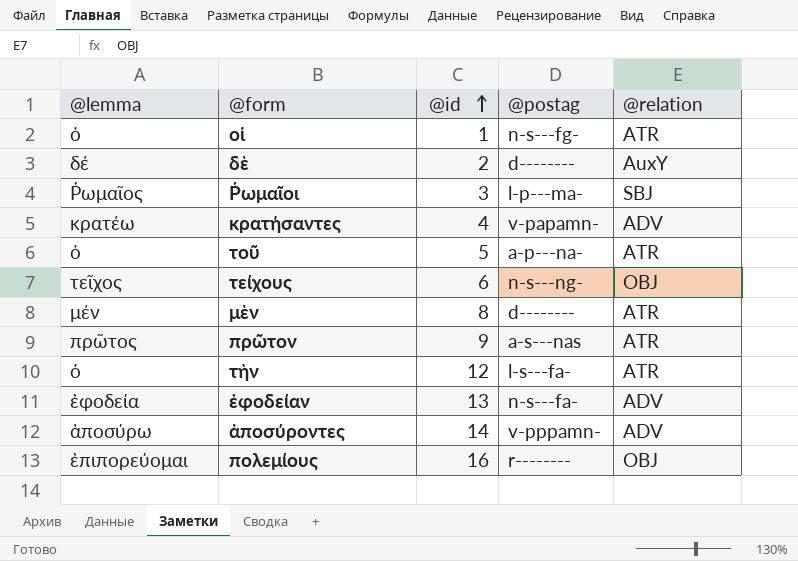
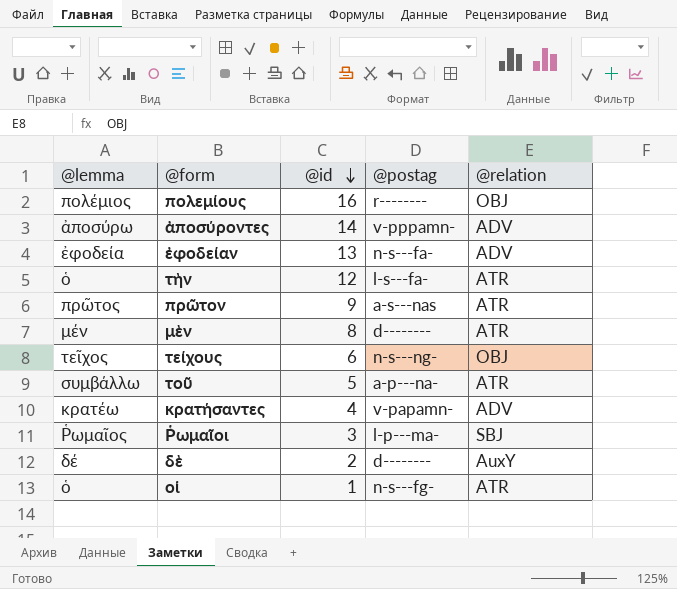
row order: @id ascending -> @id descending
πολεμίους | @lemma: ἐπιπορεύομαι -> πολέμιος
τοῦ | @lemma: ὁ -> συμβάλλω

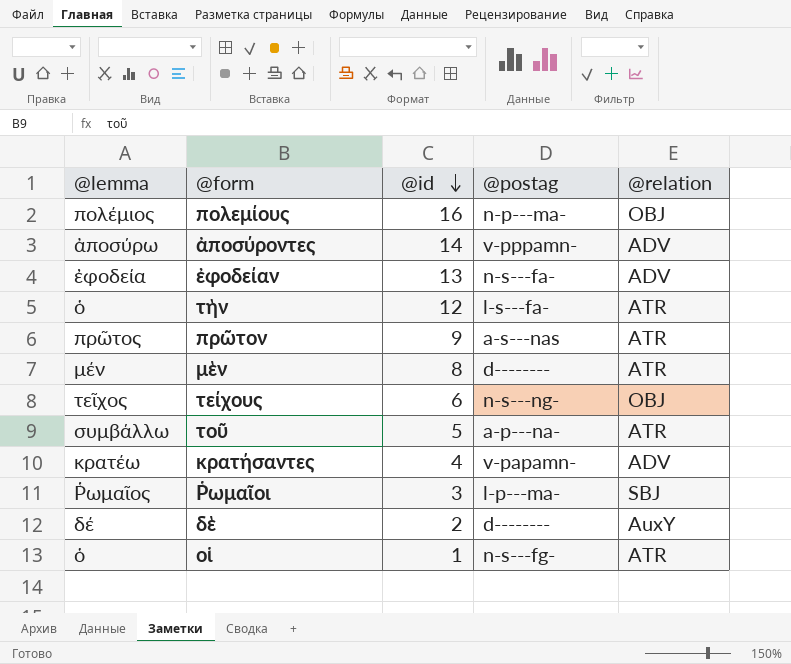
πολεμίους | @postag: r-------- -> n-p---ma-

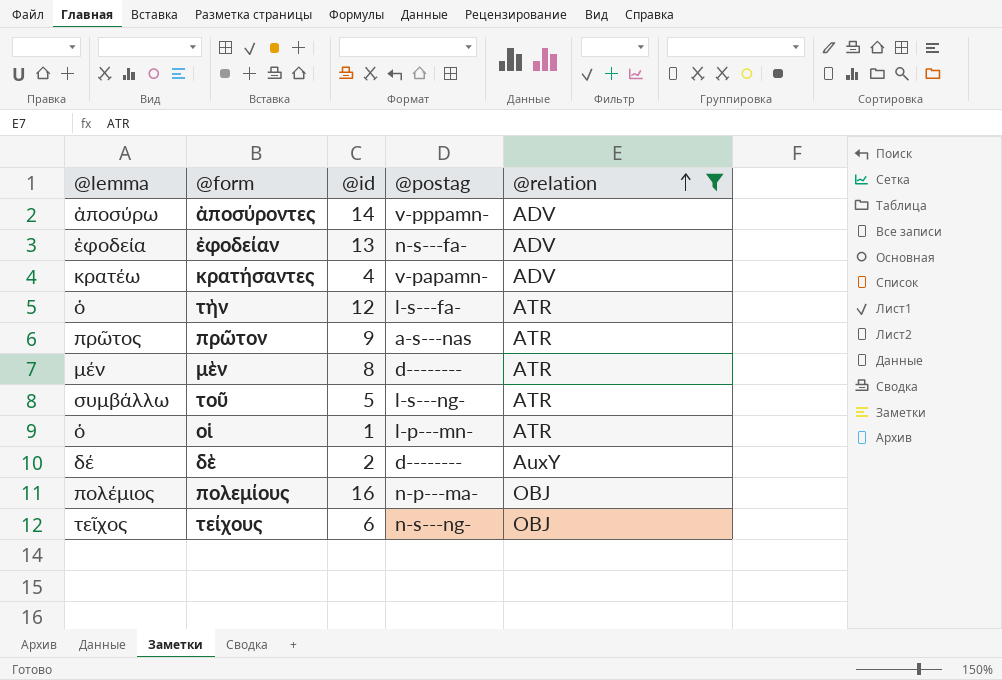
filter: none -> @relation != SBJ
row order: @id descending -> @relation ascending
τοῦ | @postag: a-p---na- -> l-s---ng-
οἱ | @postag: n-s---fg- -> l-p---mn-

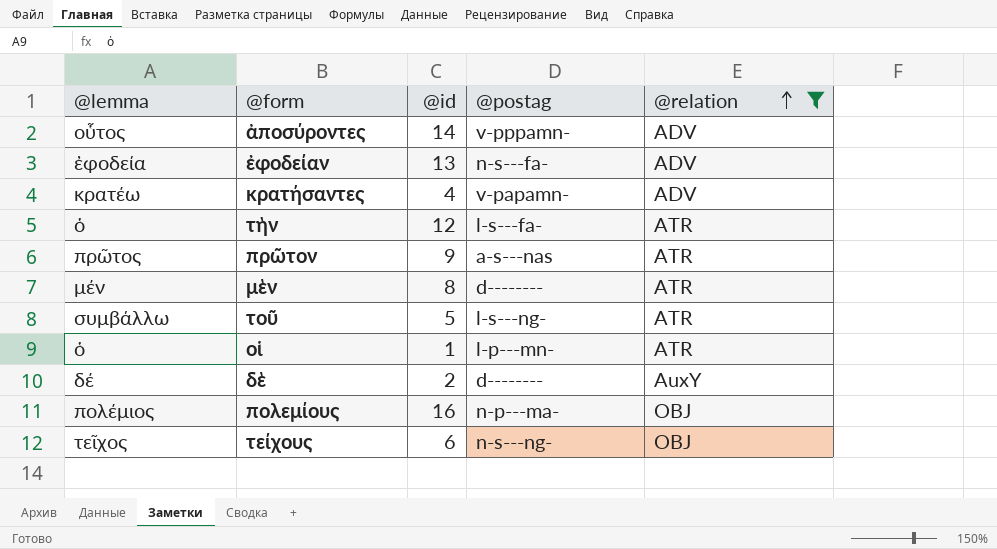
ἀποσύροντες | @lemma: ἀποσύρω -> οὗτος

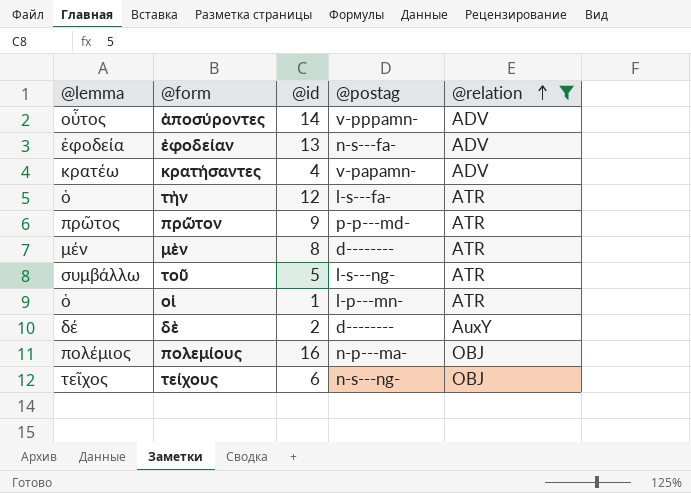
πρῶτον | @postag: a-s---nas -> p-p---md-

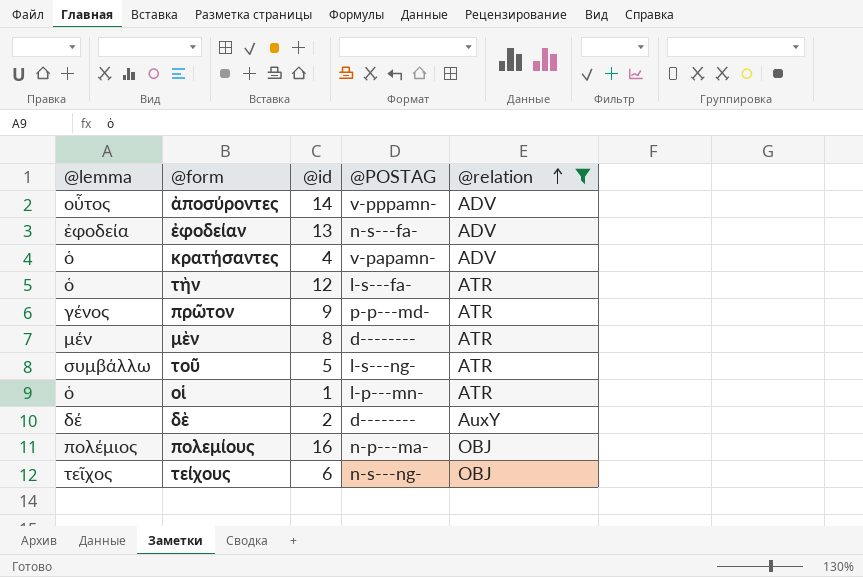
column name: @postag -> @POSTAG
κρατήσαντες | @lemma: κρατέω -> ὁ
πρῶτον | @lemma: πρῶτος -> γένος

